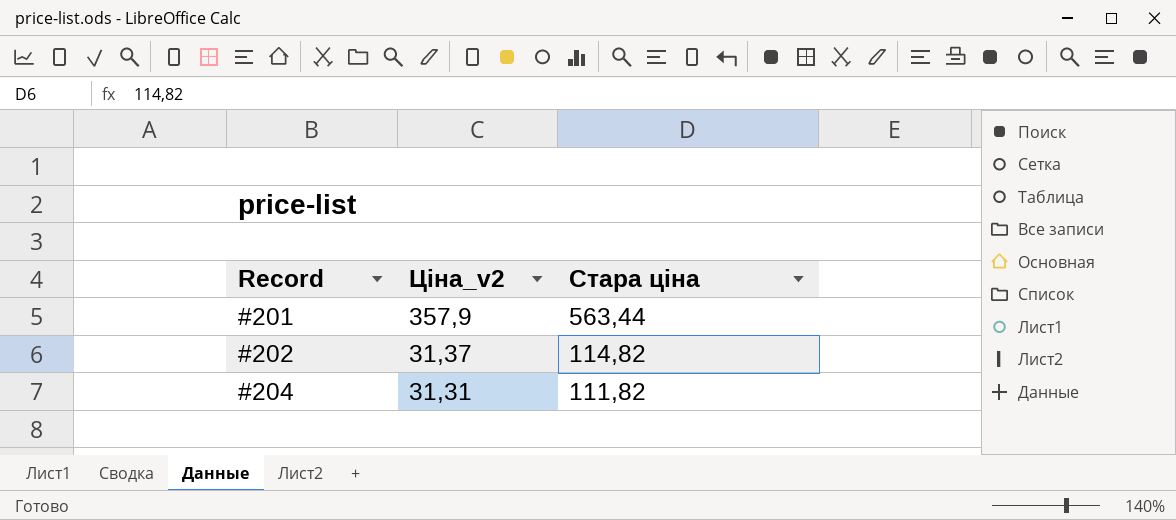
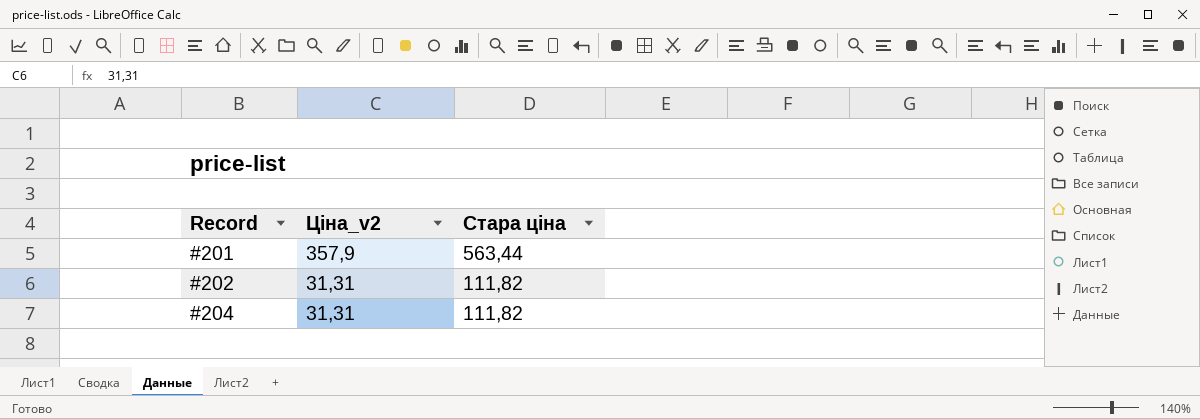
#202 | Ціна_v2: 31,37 -> 31,31
#202 | Стара ціна: 114,82 -> 111,82

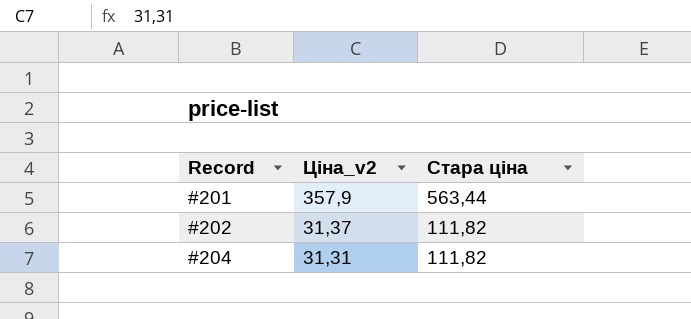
#202 | Ціна_v2: 31,31 -> 31,37

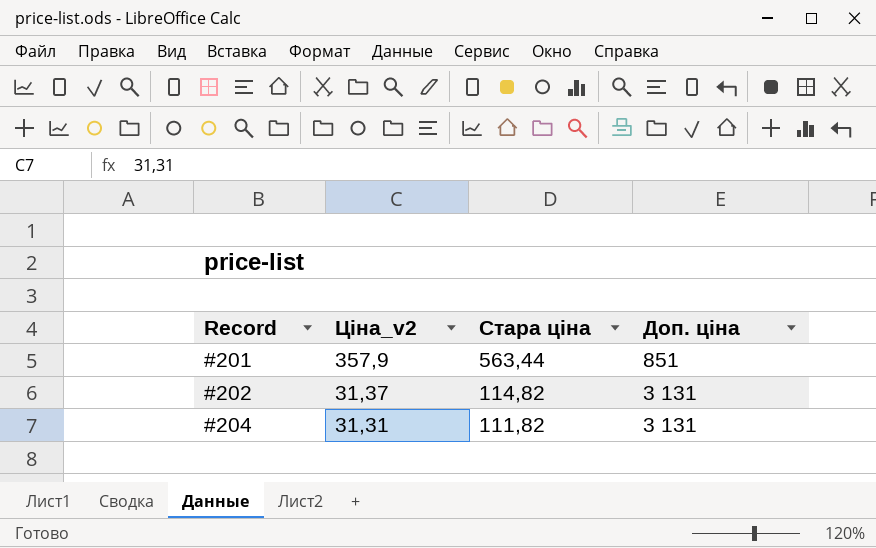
column Доп. ціна | position: none -> 4
#202 | Стара ціна: 111,82 -> 114,82

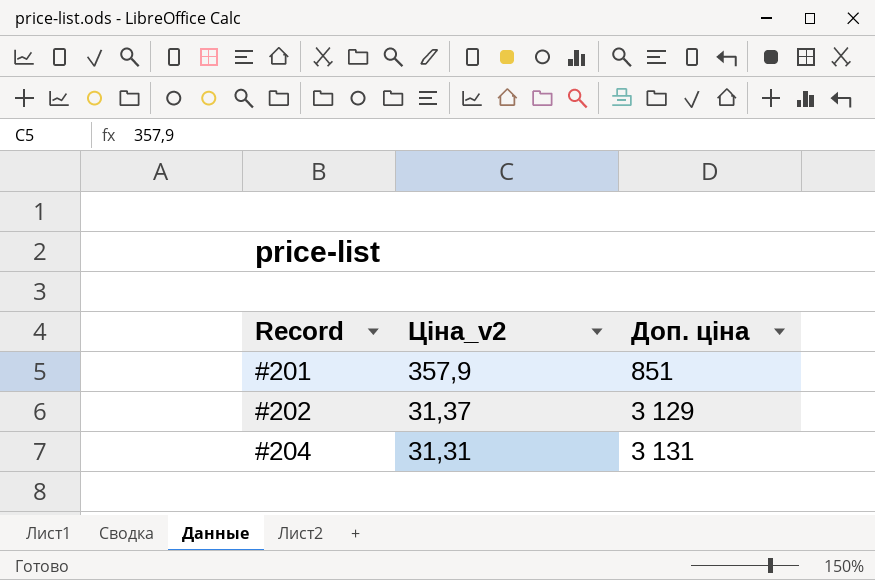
column Стара ціна | position: 3 -> none
#202 | Доп. ціна: 3 131 -> 3 129

